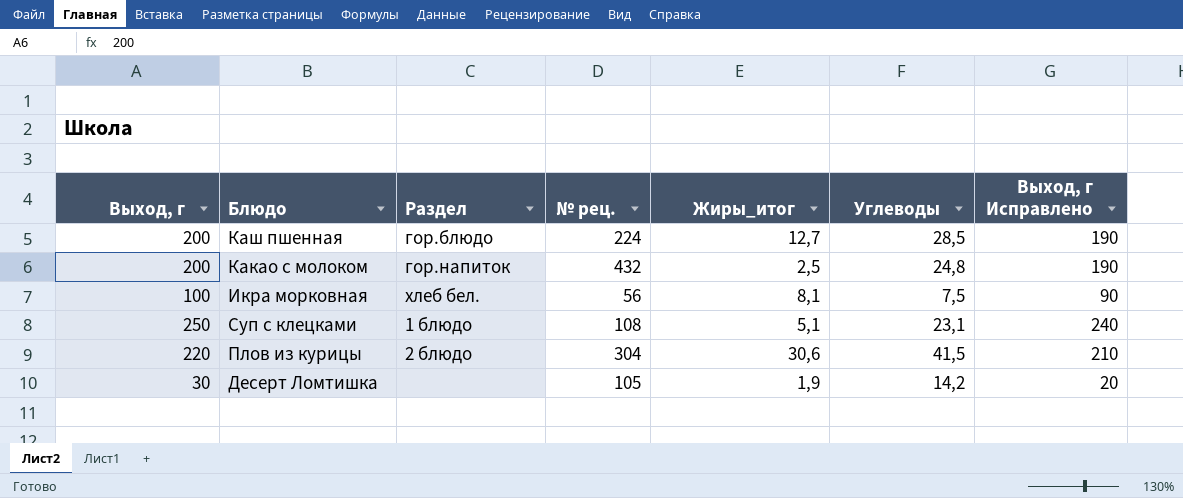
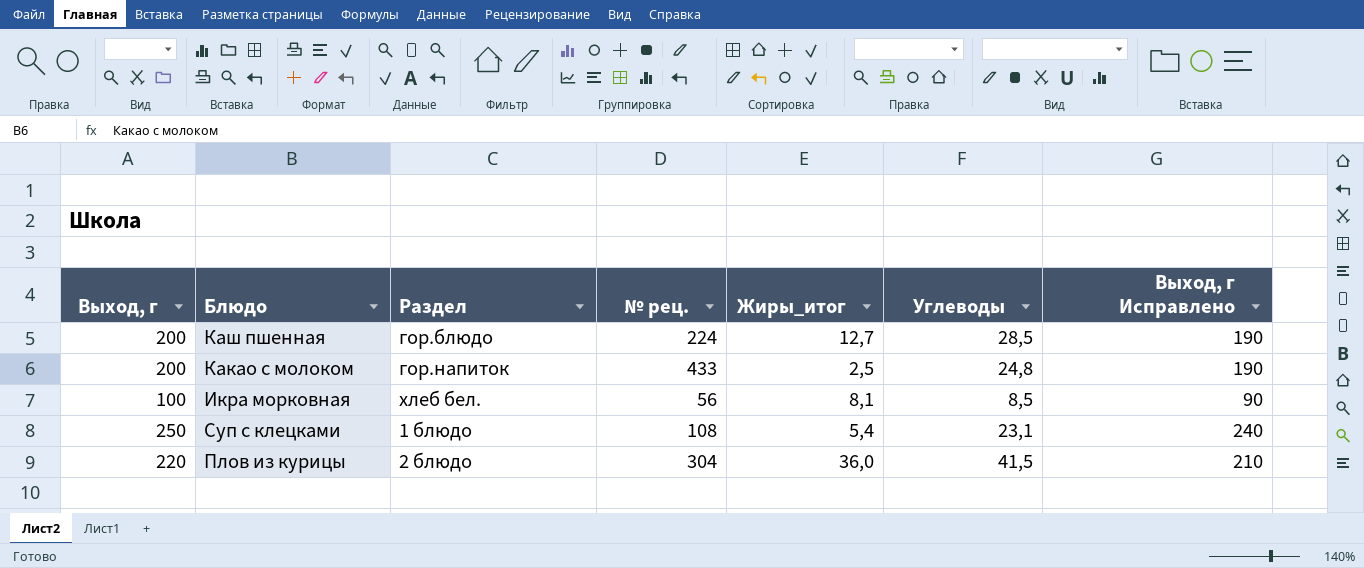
row Десерт Ломтишка: 30 | none | 105 | 1,9 | 14,2 | 20 -> none
Какао с молоком | № рец.: 432 -> 433
Икра морковная | Углеводы: 7,5 -> 8,5
Суп с клецками | Жиры_итог: 5,1 -> 5,4
Плов из курицы | Жиры_итог: 30,6 -> 36,0

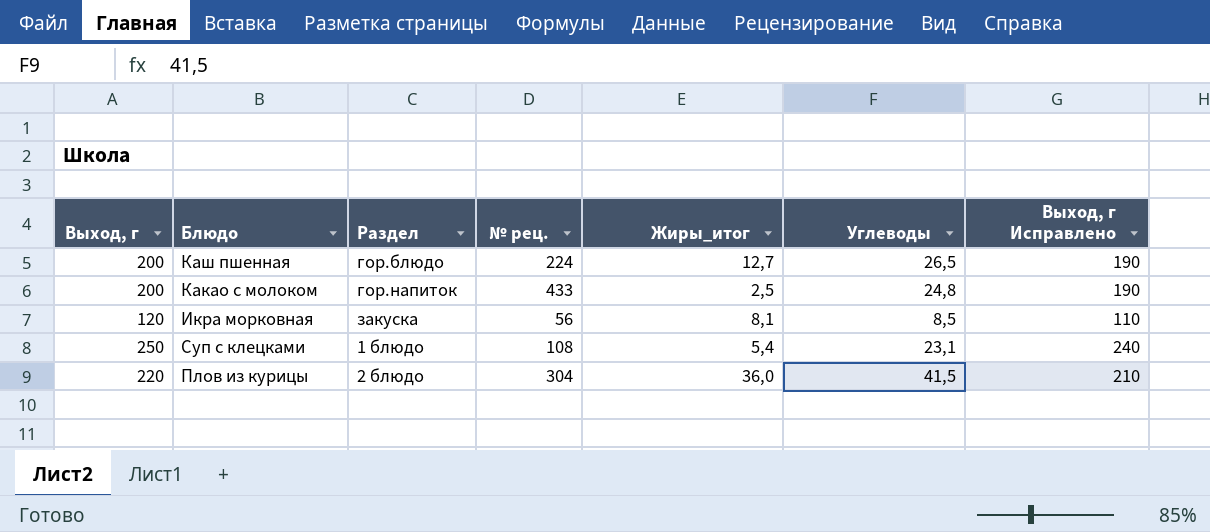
Каш пшенная | Углеводы: 28,5 -> 26,5
Икра морковная | Выход, г: 100 -> 120
Икра морковная | Раздел: хлеб бел. -> закуска
Икра морковная | Выход, г Исправлено: 90 -> 110

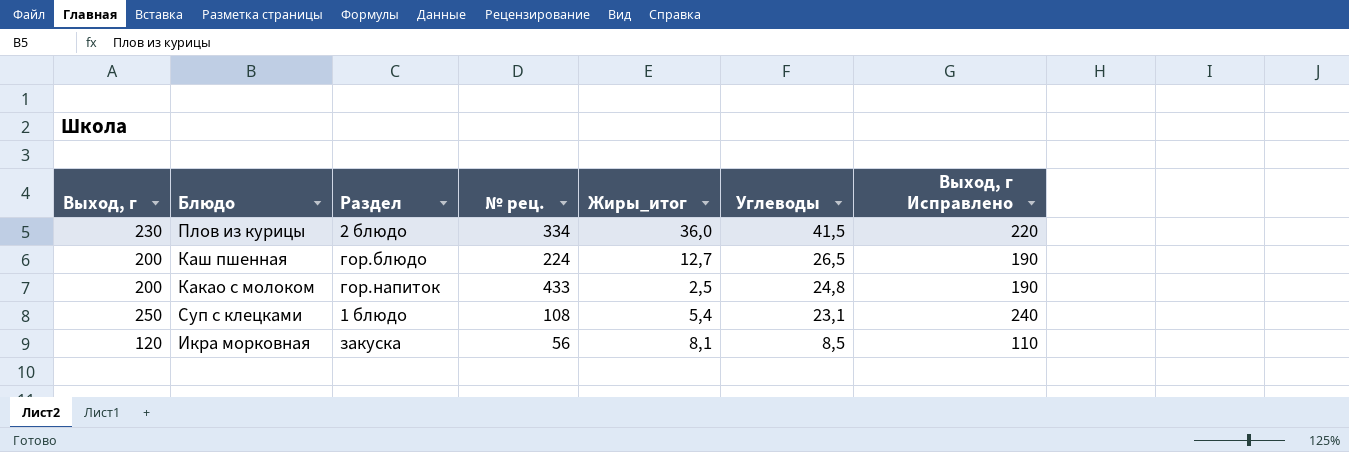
row order: none -> Углеводы descending
Плов из курицы | Выход, г: 220 -> 230
Плов из курицы | № рец.: 304 -> 334
Плов из курицы | Выход, г Исправлено: 210 -> 220

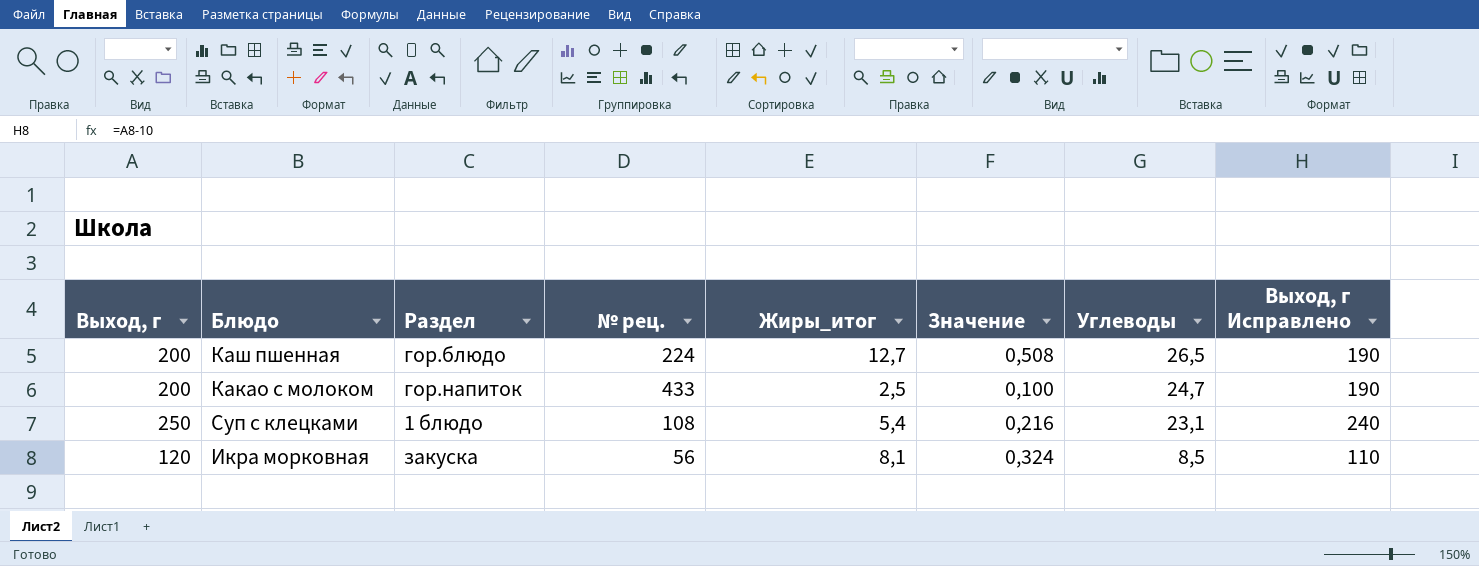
column Значение | formula: none -> [Жиры_итог] * 0,04
row Плов из курицы: 230 | 2 блюдо | 334 | 36,0 | 41,5 | 220 -> none
Какао с молоком | Углеводы: 24,8 -> 24,7

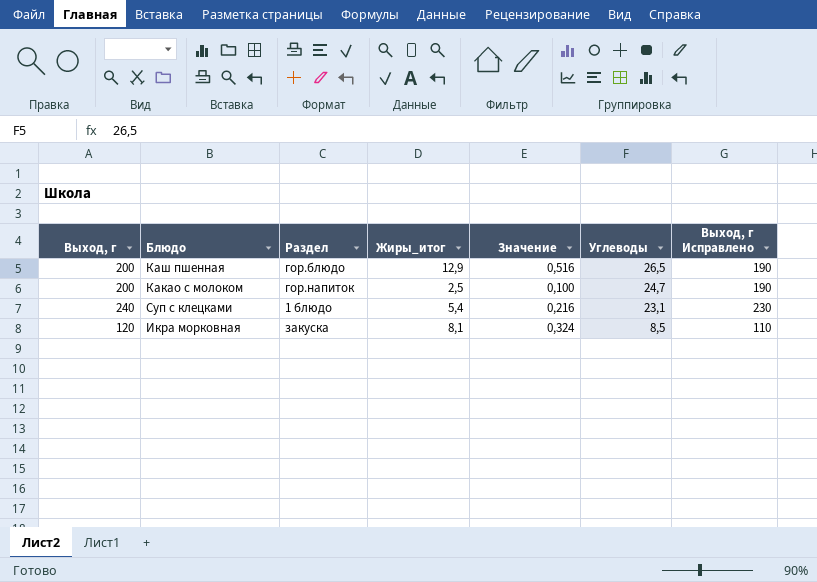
column № рец. | position: 4 -> none
Каш пшенная | Жиры_итог: 12,7 -> 12,9
Каш пшенная | Значение: 0,508 -> 0,516
Суп с клецками | Выход, г: 250 -> 240
Суп с клецками | Выход, г Исправлено: 240 -> 230

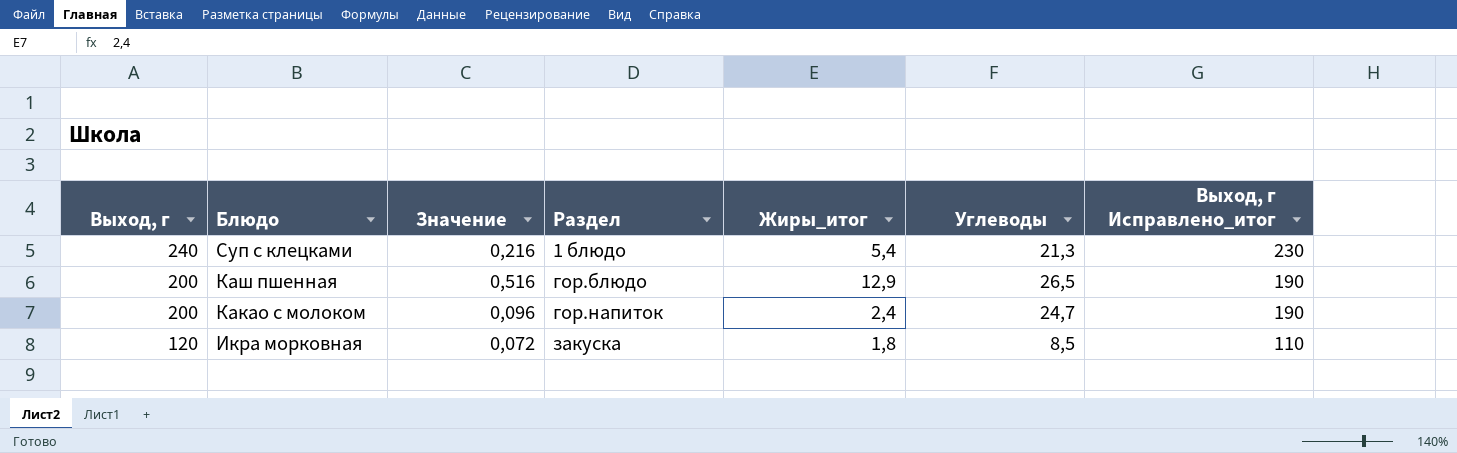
row order: Углеводы descending -> Выход, г descending
column Значение | position: 5 -> 3
column name: Выход, г Исправлено -> Выход, г Исправлено_итог
Суп с клецками | Углеводы: 23,1 -> 21,3
Какао с молоком | Значение: 0,100 -> 0,096
Какао с молоком | Жиры_итог: 2,5 -> 2,4
Икра морковная | Значение: 0,324 -> 0,072
Икра морковная | Жиры_итог: 8,1 -> 1,8

